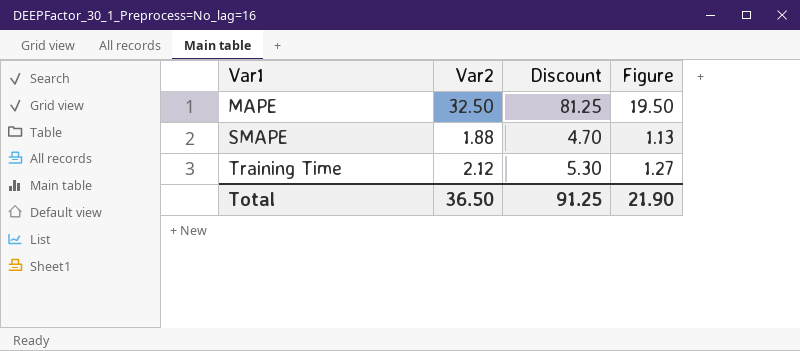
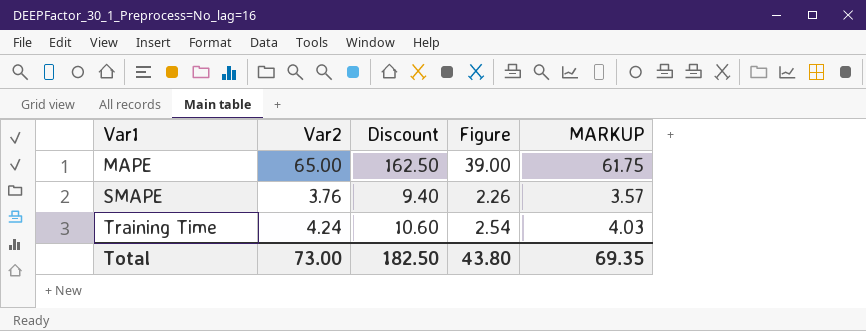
column MARKUP | formula: none -> [Var2] * 0.95
MAPE | Var2: 32.50 -> 65.00
MAPE | Discount: 81.25 -> 162.50
MAPE | Figure: 19.50 -> 39.00
SMAPE | Var2: 1.88 -> 3.76
SMAPE | Discount: 4.70 -> 9.40
SMAPE | Figure: 1.13 -> 2.26
Training Time | Var2: 2.12 -> 4.24
Training Time | Discount: 5.30 -> 10.60
Training Time | Figure: 1.27 -> 2.54
Total | Var2: 36.50 -> 73.00
Total | Discount: 91.25 -> 182.50
Total | Figure: 21.90 -> 43.80

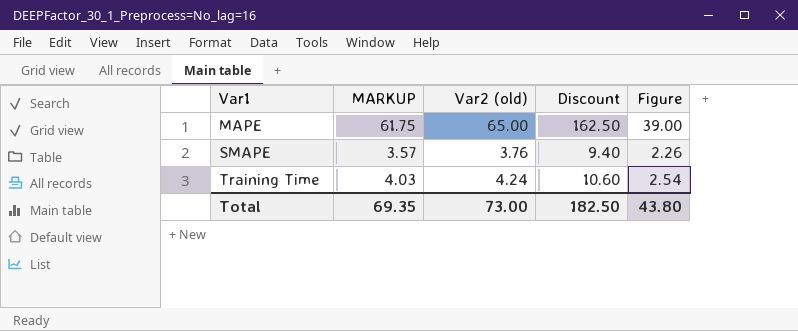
column MARKUP | position: 5 -> 2
column name: Var2 -> Var2 (old)

